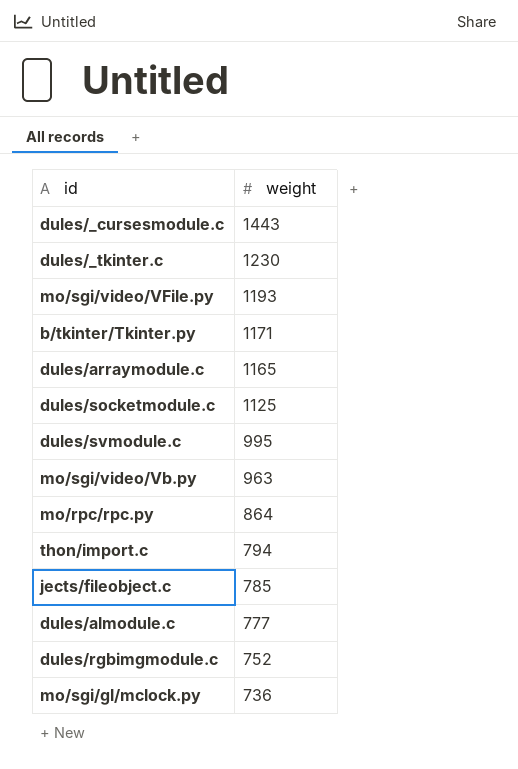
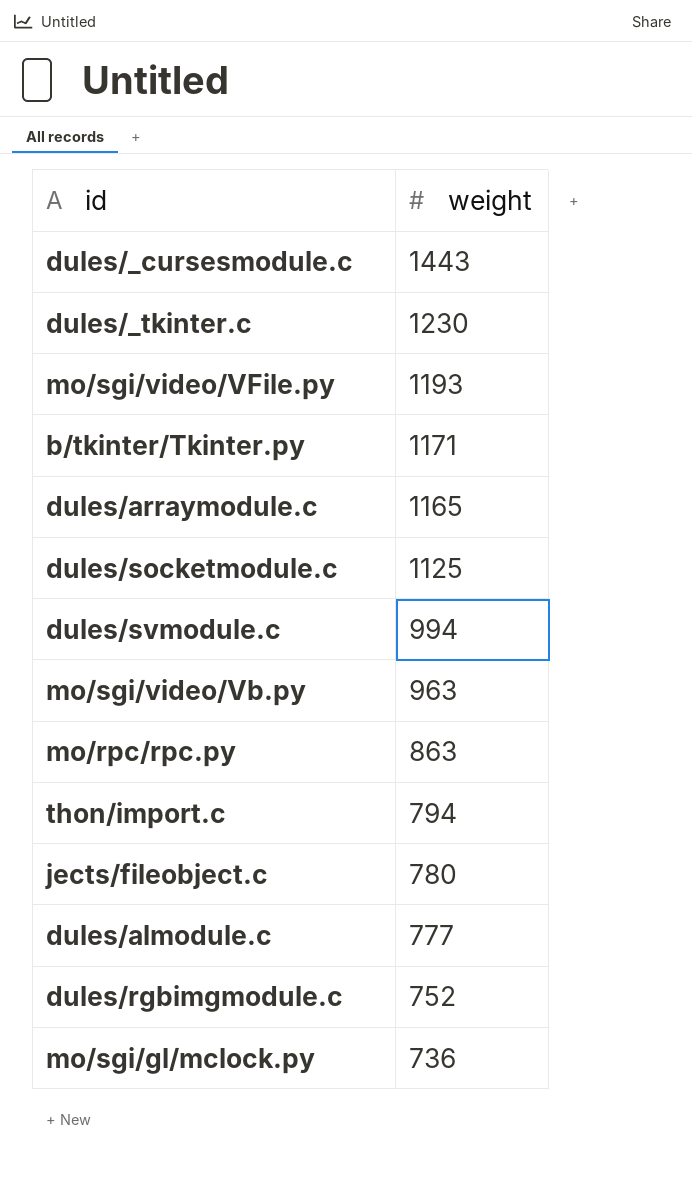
dules/svmodule.c | weight: 995 -> 994
mo/rpc/rpc.py | weight: 864 -> 863
jects/fileobject.c | weight: 785 -> 780

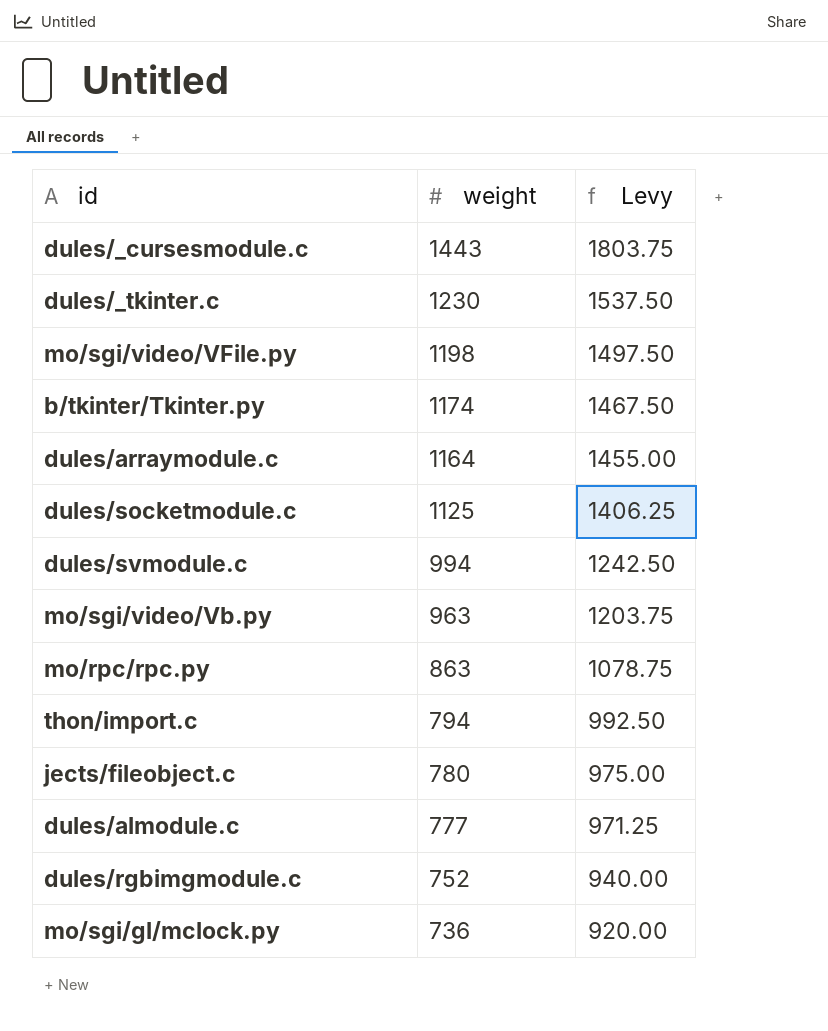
column Levy | formula: none -> [weight] * 1.25
mo/sgi/video/VFile.py | weight: 1193 -> 1198
b/tkinter/Tkinter.py | weight: 1171 -> 1174
dules/arraymodule.c | weight: 1165 -> 1164

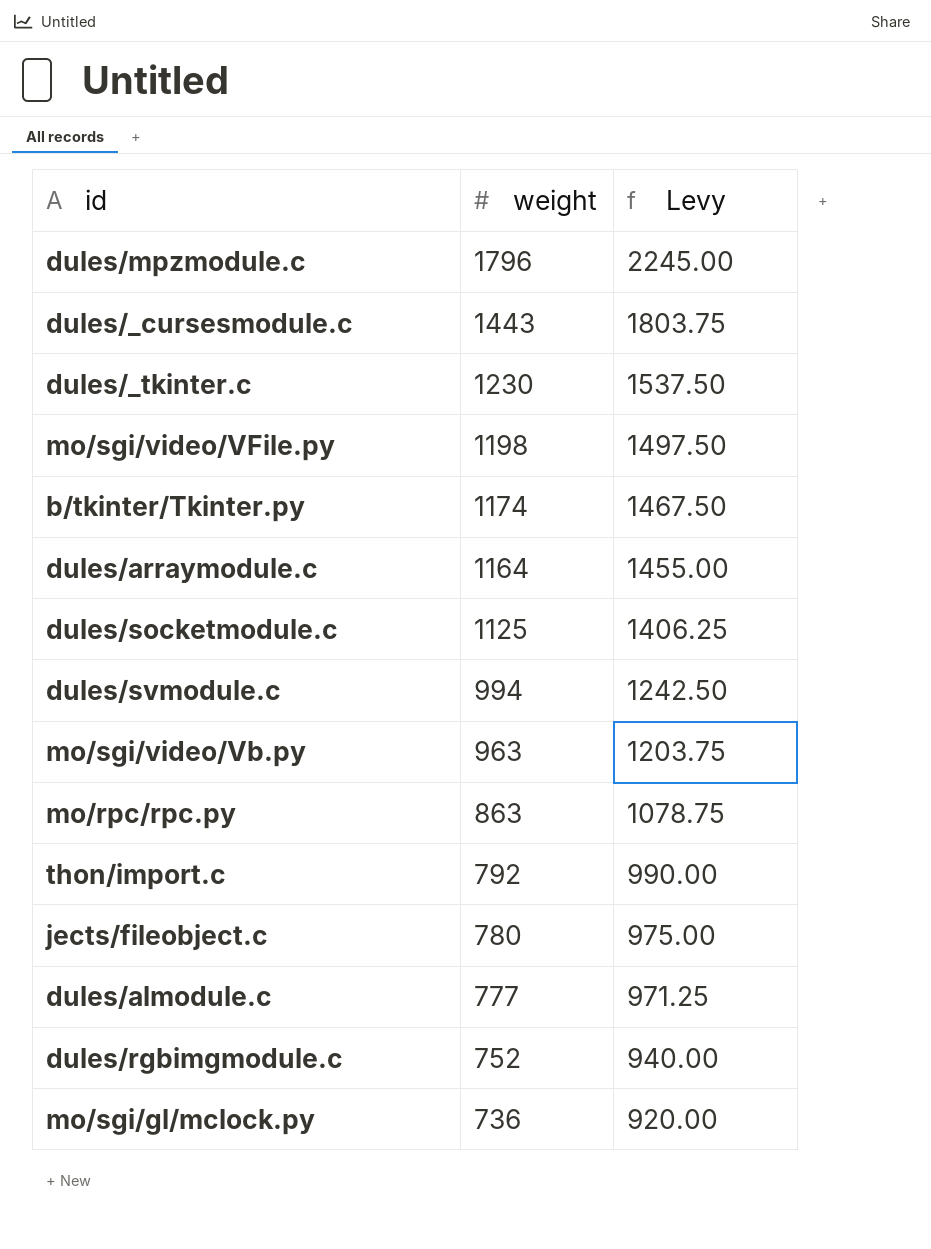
row dules/mpzmodule.c: none -> 1796 | 2245.00
thon/import.c | weight: 794 -> 792
thon/import.c | Levy: 992.50 -> 990.00

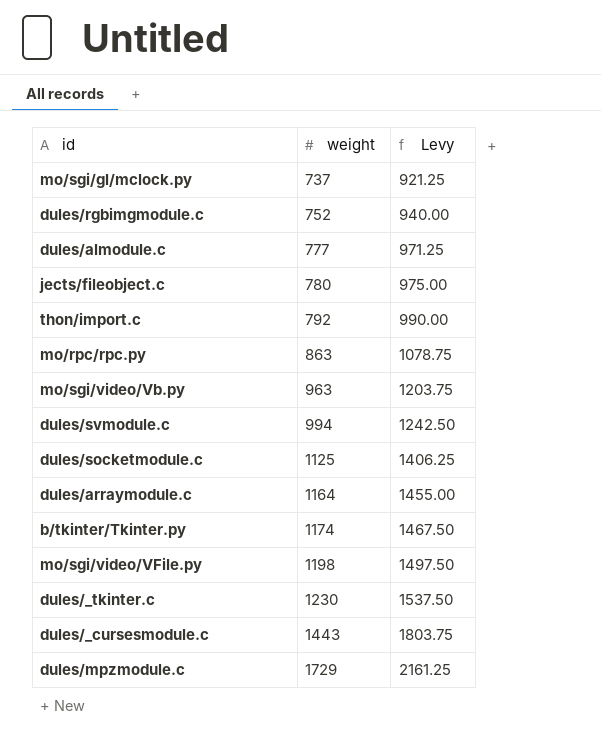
row order: weight descending -> weight ascending
mo/sgi/gl/mclock.py | weight: 736 -> 737
mo/sgi/gl/mclock.py | Levy: 920.00 -> 921.25
dules/mpzmodule.c | weight: 1796 -> 1729
dules/mpzmodule.c | Levy: 2245.00 -> 2161.25

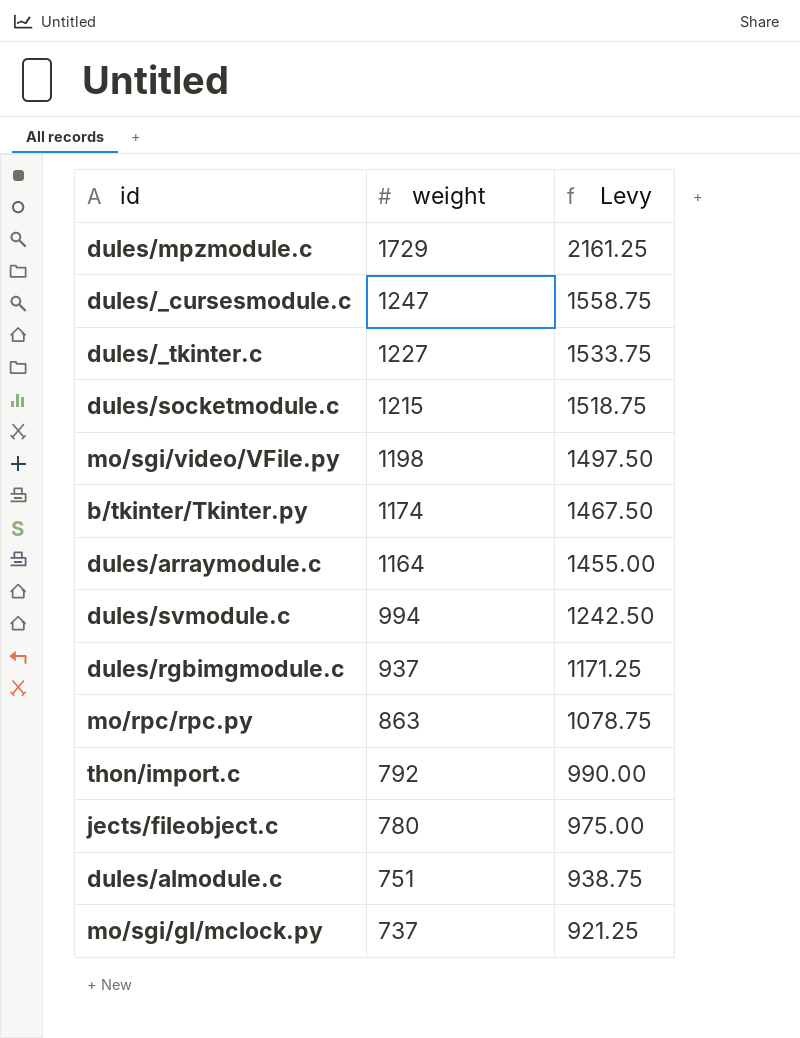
row order: weight ascending -> weight descending
row mo/sgi/video/Vb.py: 963 | 1203.75 -> none
dules/_cursesmodule.c | weight: 1443 -> 1247
dules/_cursesmodule.c | Levy: 1803.75 -> 1558.75
dules/_tkinter.c | weight: 1230 -> 1227
dules/_tkinter.c | Levy: 1537.50 -> 1533.75
dules/socketmodule.c | weight: 1125 -> 1215
dules/socketmodule.c | Levy: 1406.25 -> 1518.75
dules/rgbimgmodule.c | weight: 752 -> 937
dules/rgbimgmodule.c | Levy: 940.00 -> 1171.25
dules/almodule.c | weight: 777 -> 751
dules/almodule.c | Levy: 971.25 -> 938.75

